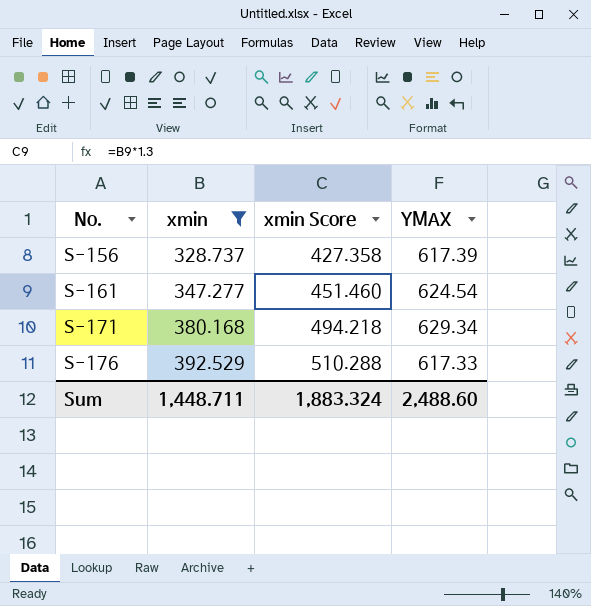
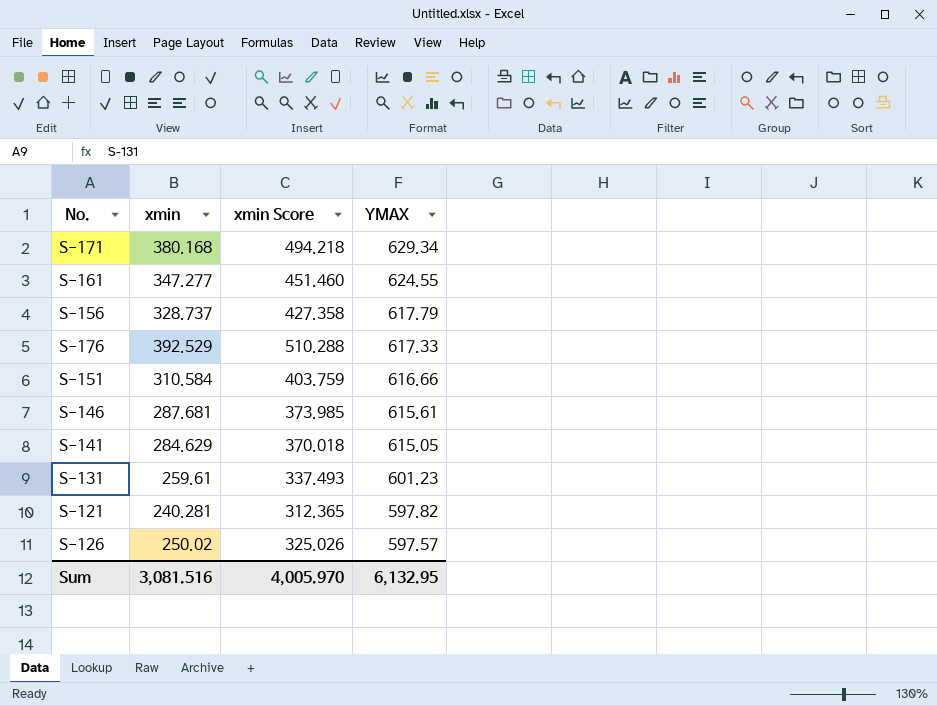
filter: xmin >= 328.737 -> none
row order: No. ascending -> YMAX descending
S-161 | YMAX: 624.54 -> 624.55
S-156 | YMAX: 617.39 -> 617.79
Sum | xmin: 1,448.711 -> 3,081.516
Sum | xmin Score: 1,883.324 -> 4,005.970
Sum | YMAX: 2,488.60 -> 6,132.95

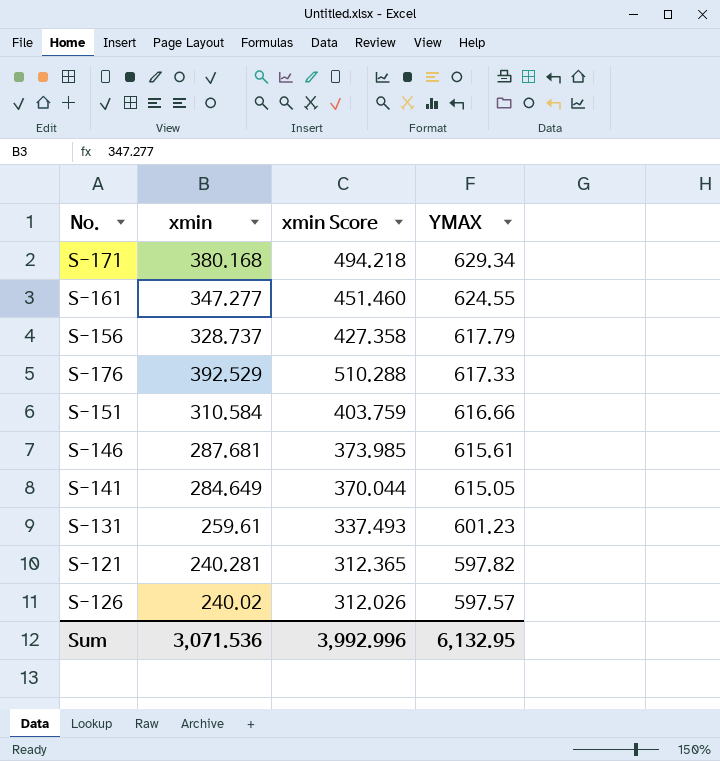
S-141 | xmin: 284.629 -> 284.649
S-141 | xmin Score: 370.018 -> 370.044
S-126 | xmin: 250.02 -> 240.02
S-126 | xmin Score: 325.026 -> 312.026
Sum | xmin: 3,081.516 -> 3,071.536
Sum | xmin Score: 4,005.970 -> 3,992.996

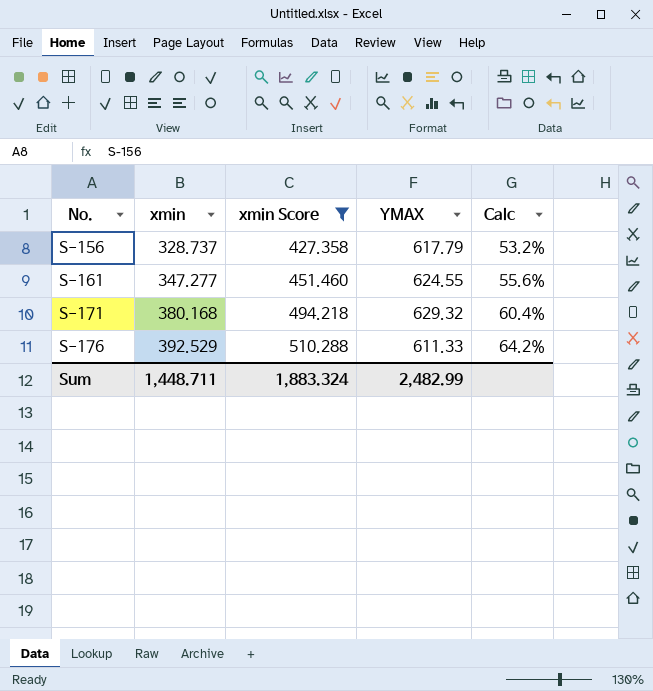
filter: none -> xmin Score >= 427.358
row order: YMAX descending -> No. ascending
column Calc | formula: none -> [xmin] / [YMAX]
S-171 | YMAX: 629.34 -> 629.32
S-176 | YMAX: 617.33 -> 611.33
Sum | xmin: 3,071.536 -> 1,448.711
Sum | xmin Score: 3,992.996 -> 1,883.324
Sum | YMAX: 6,132.95 -> 2,482.99

